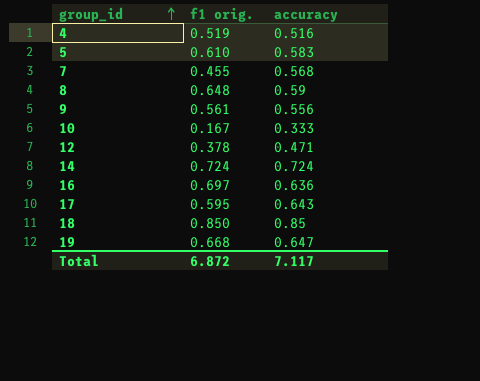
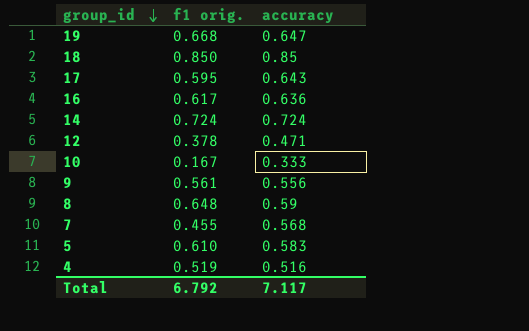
row order: group_id ascending -> group_id descending
16 | f1 orig.: 0.697 -> 0.617
Total | f1 orig.: 6.872 -> 6.792

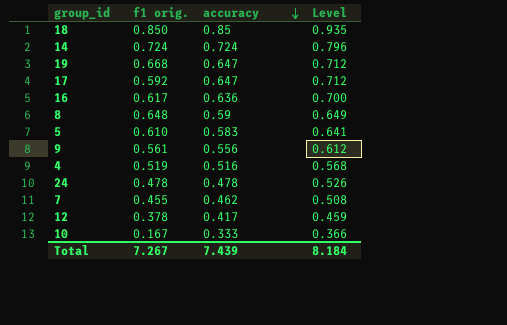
row order: group_id descending -> accuracy descending
column Level | formula: none -> [accuracy] * 1.1
17 | f1 orig.: 0.595 -> 0.592
17 | accuracy: 0.643 -> 0.647
row 24: none -> 0.478 | 0.478 | 0.526
7 | accuracy: 0.568 -> 0.462
12 | accuracy: 0.471 -> 0.417
Total | f1 orig.: 6.792 -> 7.267
Total | accuracy: 7.117 -> 7.439

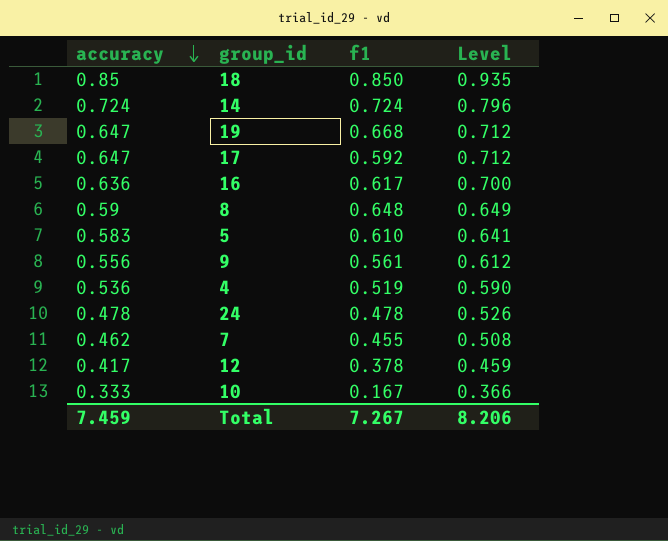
column accuracy | position: 3 -> 1
column name: f1 orig. -> f1
4 | accuracy: 0.516 -> 0.536
4 | Level: 0.568 -> 0.590
Total | accuracy: 7.439 -> 7.459
Total | Level: 8.184 -> 8.206

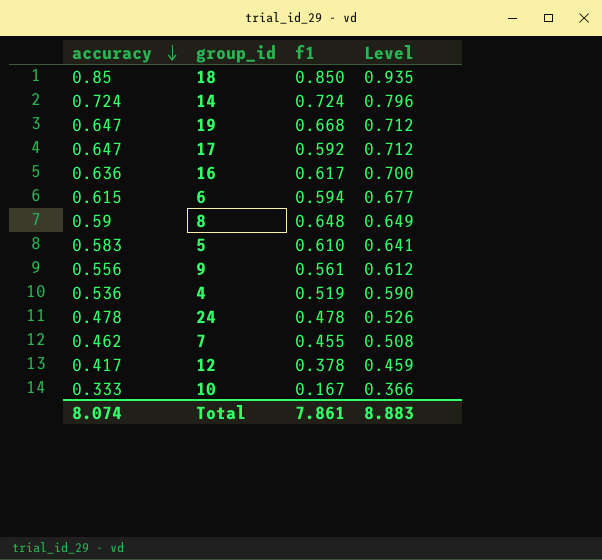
row 6: none -> 0.615 | 0.594 | 0.677
Total | accuracy: 7.459 -> 8.074
Total | f1: 7.267 -> 7.861
Total | Level: 8.206 -> 8.883

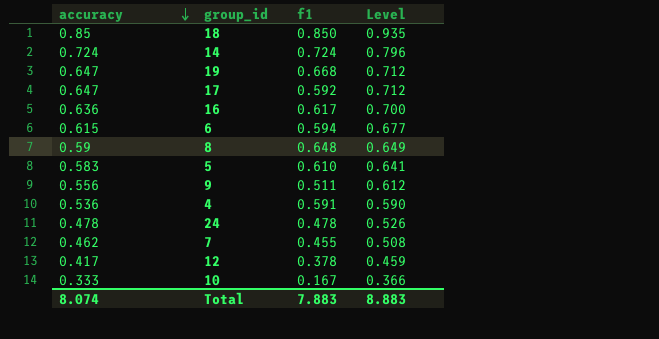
9 | f1: 0.561 -> 0.511
4 | f1: 0.519 -> 0.591
Total | f1: 7.861 -> 7.883

